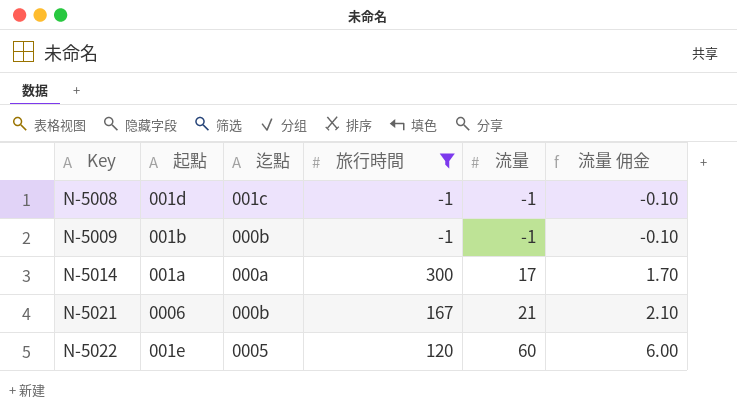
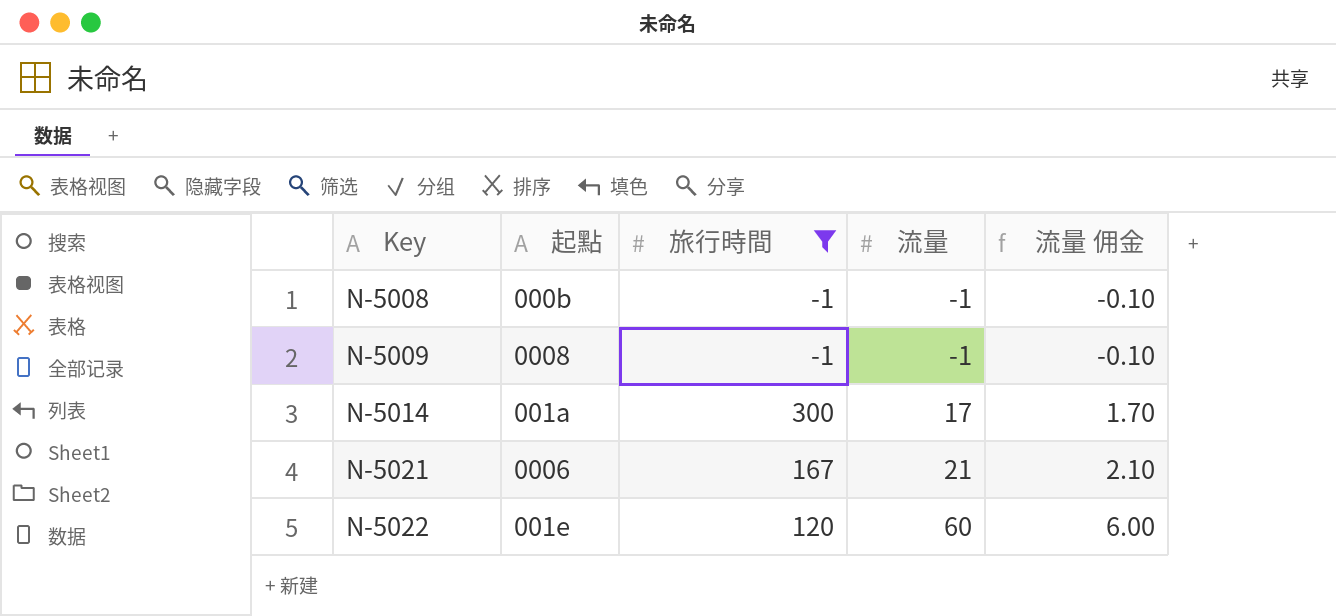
column 迄點 | position: 3 -> none
N-5008 | 起點: 001d -> 000b
N-5009 | 起點: 001b -> 0008

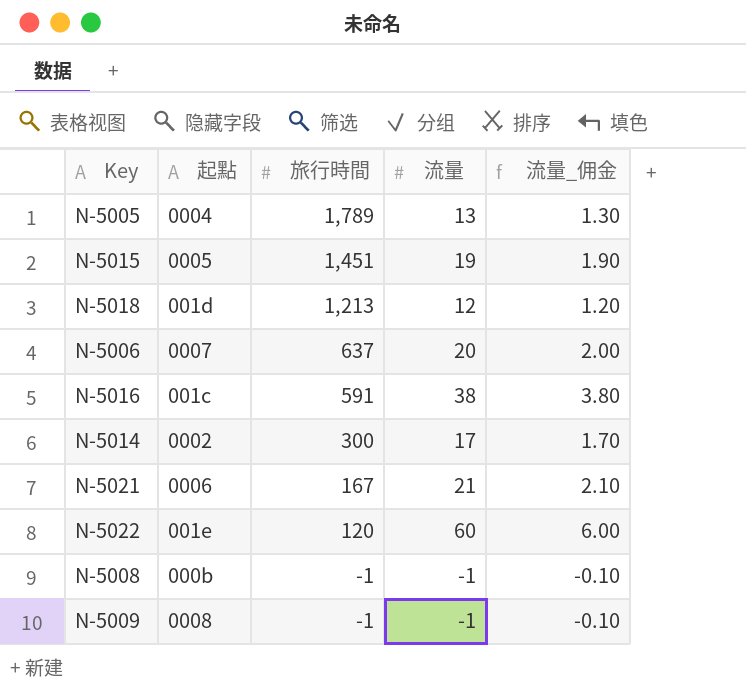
filter: 旅行時間 <= 300 -> none
row order: Key ascending -> 旅行時間 descending
column name: 流量 佣金 -> 流量_佣金
N-5014 | 起點: 001a -> 0002

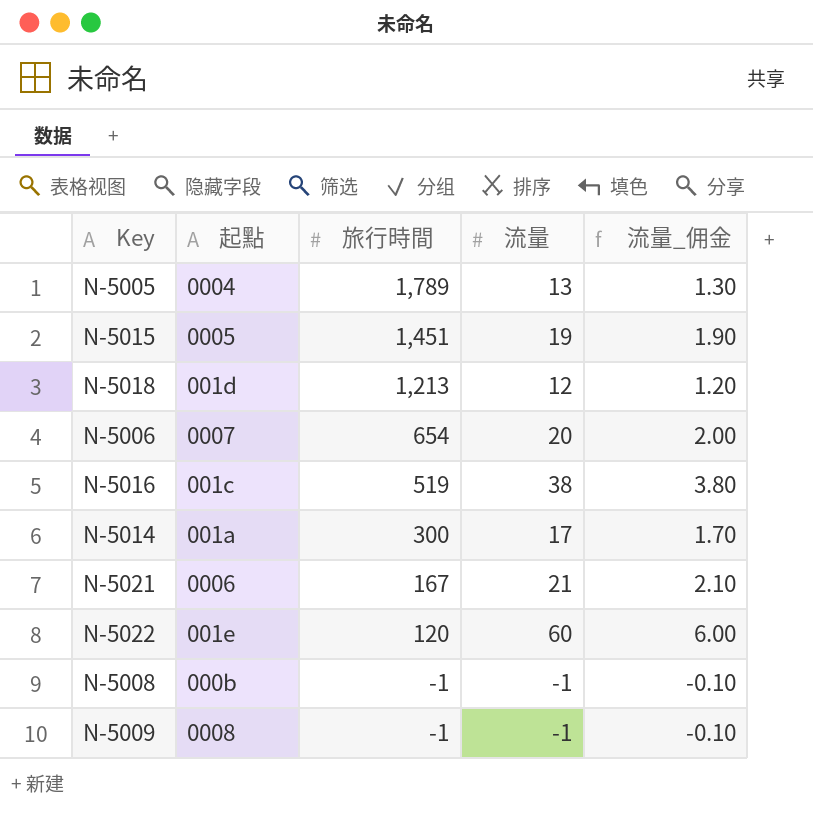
N-5006 | 旅行時間: 637 -> 654
N-5016 | 旅行時間: 591 -> 519
N-5014 | 起點: 0002 -> 001a

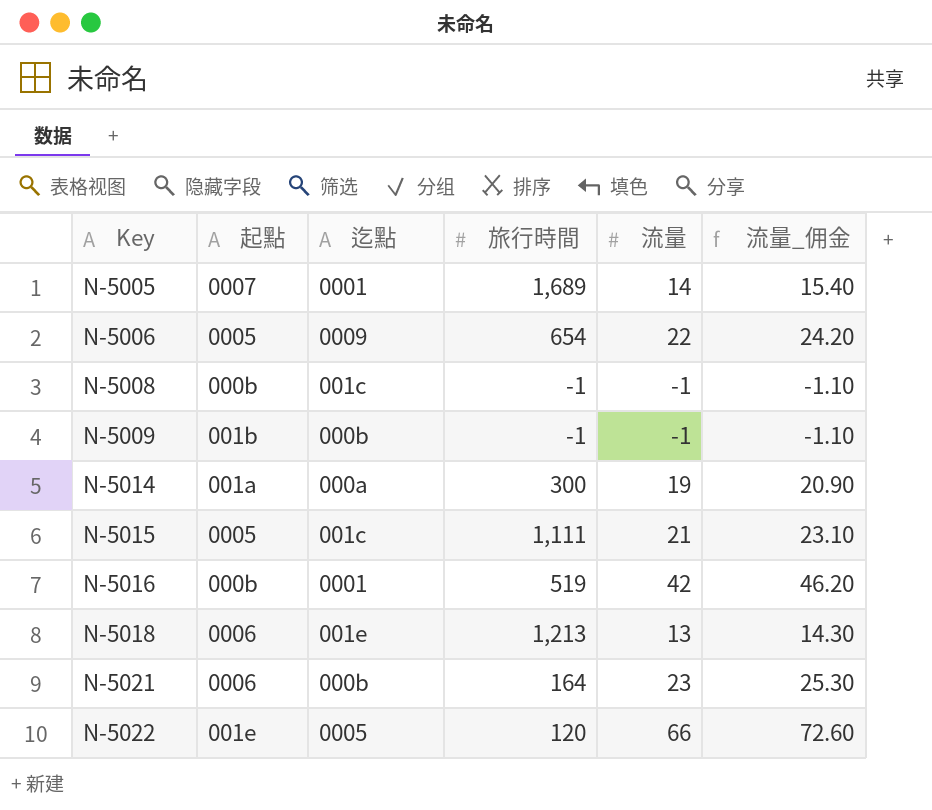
row order: 旅行時間 descending -> Key ascending
column 迄點 | position: none -> 3
column 流量_佣金 | formula: [流量] * 0.1 -> [流量] * 1.1
N-5005 | 起點: 0004 -> 0007
N-5005 | 旅行時間: 1,789 -> 1,689
N-5005 | 流量: 13 -> 14
N-5006 | 起點: 0007 -> 0005
N-5006 | 流量: 20 -> 22
N-5009 | 起點: 0008 -> 001b
N-5014 | 流量: 17 -> 19
N-5015 | 旅行時間: 1,451 -> 1,111
N-5015 | 流量: 19 -> 21
N-5016 | 起點: 001c -> 000b
N-5016 | 流量: 38 -> 42
N-5018 | 起點: 001d -> 0006
N-5018 | 流量: 12 -> 13
N-5021 | 旅行時間: 167 -> 164
N-5021 | 流量: 21 -> 23
N-5022 | 流量: 60 -> 66

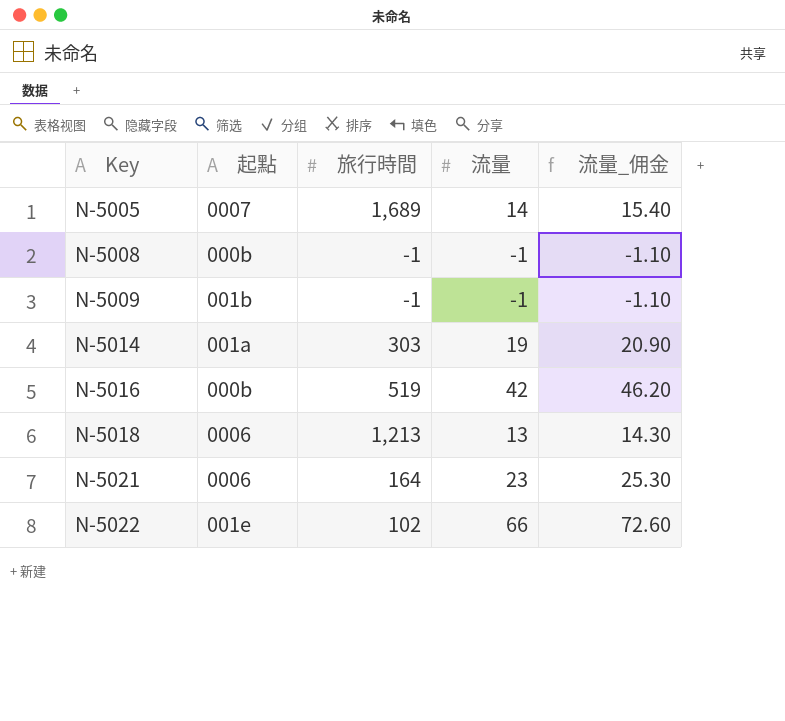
column 迄點 | position: 3 -> none
row N-5006: 0005 | 0009 | 654 | 22 | 24.20 -> none
row N-5015: 0005 | 001c | 1,111 | 21 | 23.10 -> none
N-5014 | 旅行時間: 300 -> 303
N-5022 | 旅行時間: 120 -> 102

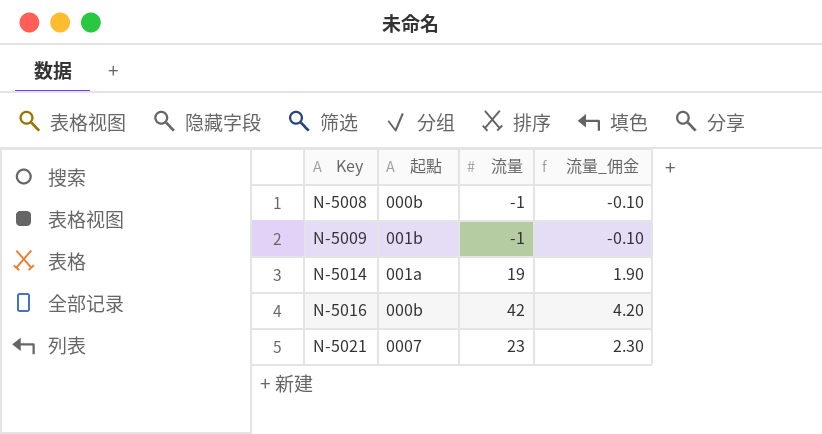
column 旅行時間 | position: 3 -> none
column 流量_佣金 | formula: [流量] * 1.1 -> [流量] * 0.1
row N-5005: 0007 | 1,689 | 14 | 15.40 -> none
row N-5018: 0006 | 1,213 | 13 | 14.30 -> none
row N-5022: 001e | 102 | 66 | 72.60 -> none
N-5021 | 起點: 0006 -> 0007

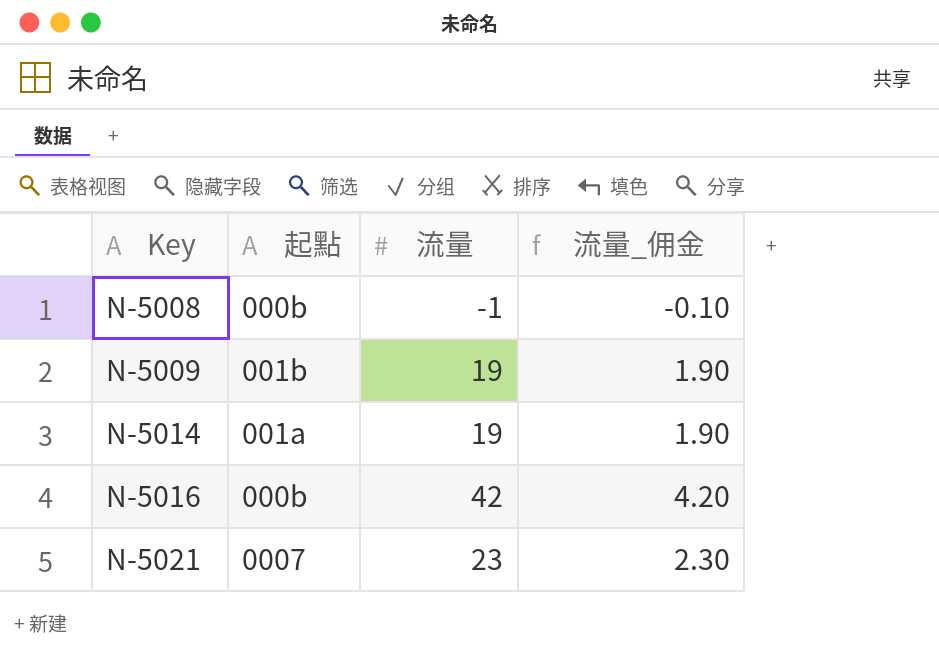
N-5009 | 流量: -1 -> 19
N-5009 | 流量_佣金: -0.10 -> 1.90

